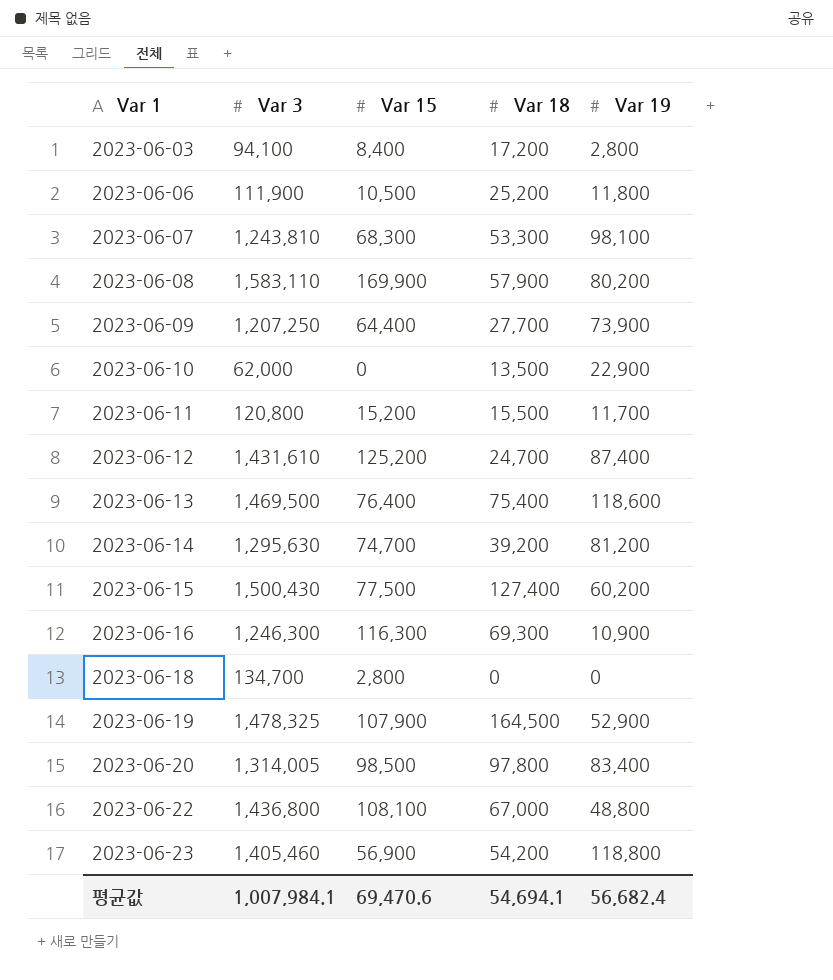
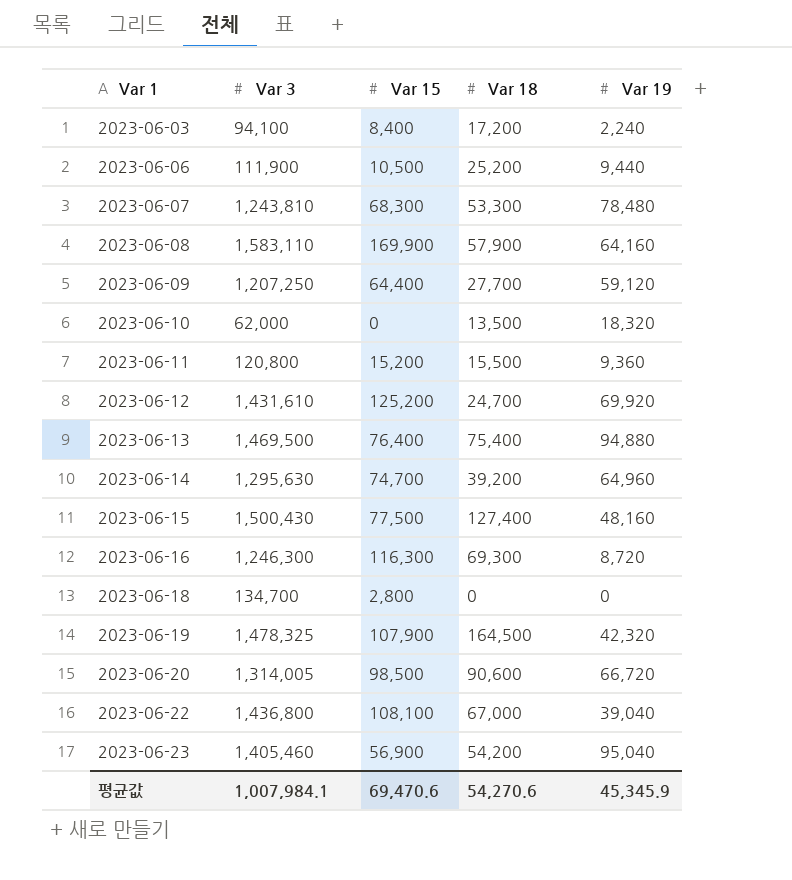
2023-06-03 | Var 19: 2,800 -> 2,240
2023-06-06 | Var 19: 11,800 -> 9,440
2023-06-07 | Var 19: 98,100 -> 78,480
2023-06-08 | Var 19: 80,200 -> 64,160
2023-06-09 | Var 19: 73,900 -> 59,120
2023-06-10 | Var 19: 22,900 -> 18,320
2023-06-11 | Var 19: 11,700 -> 9,360
2023-06-12 | Var 19: 87,400 -> 69,920
2023-06-13 | Var 19: 118,600 -> 94,880
2023-06-14 | Var 19: 81,200 -> 64,960
2023-06-15 | Var 19: 60,200 -> 48,160
2023-06-16 | Var 19: 10,900 -> 8,720
2023-06-19 | Var 19: 52,900 -> 42,320
2023-06-20 | Var 18: 97,800 -> 90,600
2023-06-20 | Var 19: 83,400 -> 66,720
2023-06-22 | Var 19: 48,800 -> 39,040
2023-06-23 | Var 19: 118,800 -> 95,040
평균값 | Var 18: 54,694.1 -> 54,270.6
평균값 | Var 19: 56,682.4 -> 45,345.9

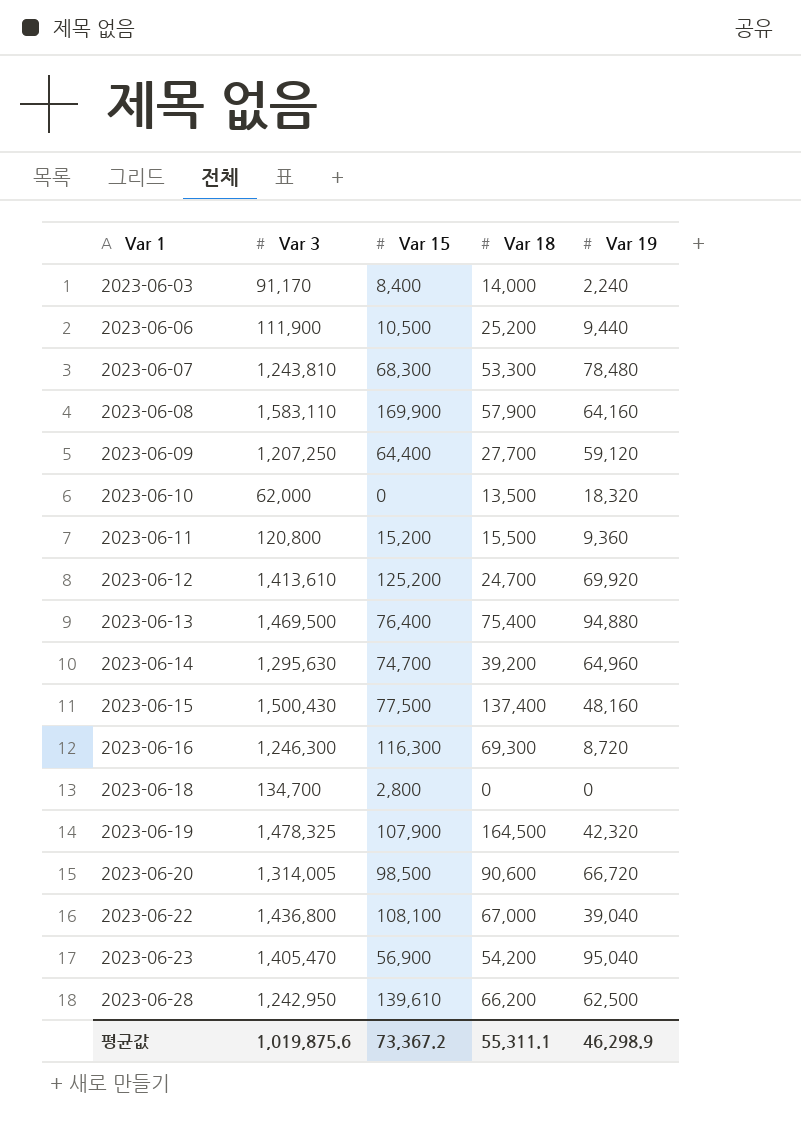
2023-06-03 | Var 3: 94,100 -> 91,170
2023-06-03 | Var 18: 17,200 -> 14,000
2023-06-12 | Var 3: 1,431,610 -> 1,413,610
2023-06-15 | Var 18: 127,400 -> 137,400
2023-06-23 | Var 3: 1,405,460 -> 1,405,470
row 2023-06-28: none -> 1,242,950 | 139,610 | 66,200 | 62,500
평균값 | Var 3: 1,007,984.1 -> 1,019,875.6
평균값 | Var 15: 69,470.6 -> 73,367.2
평균값 | Var 18: 54,270.6 -> 55,311.1
평균값 | Var 19: 45,345.9 -> 46,298.9

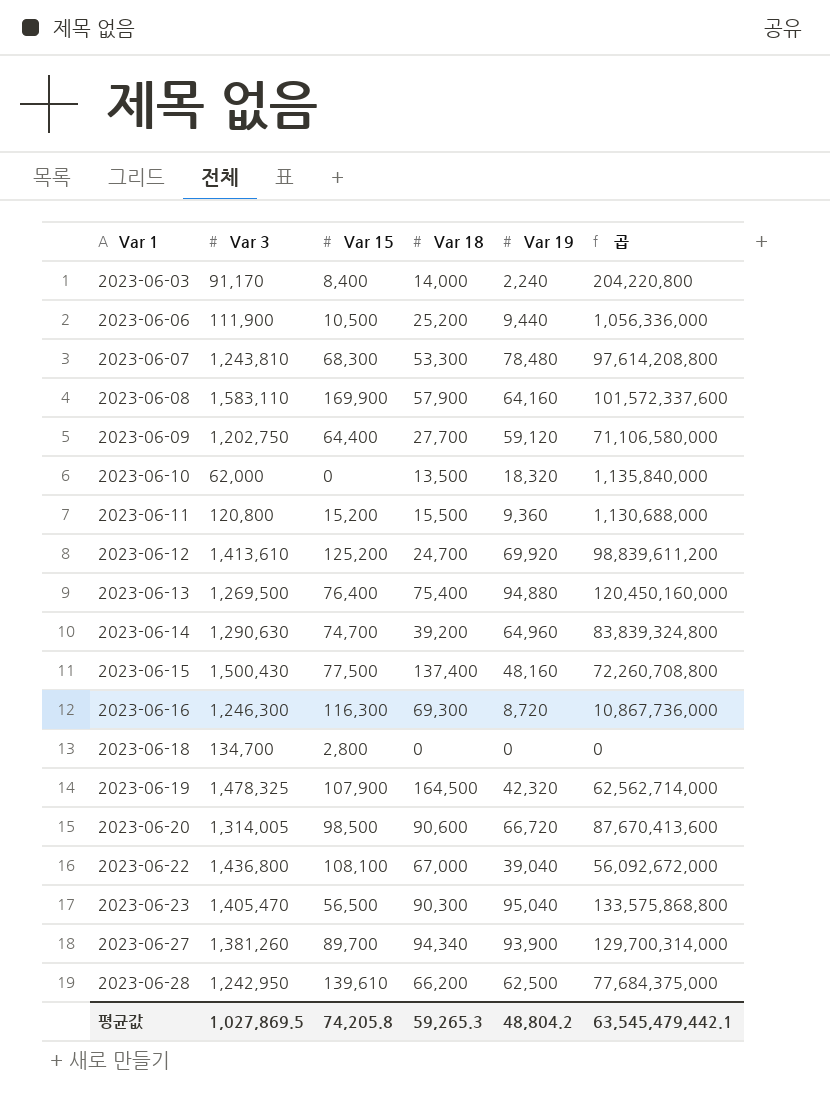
column 곱 | formula: none -> [Var 3] * [Var 19]
2023-06-09 | Var 3: 1,207,250 -> 1,202,750
2023-06-13 | Var 3: 1,469,500 -> 1,269,500
2023-06-14 | Var 3: 1,295,630 -> 1,290,630
2023-06-23 | Var 15: 56,900 -> 56,500
2023-06-23 | Var 18: 54,200 -> 90,300
row 2023-06-27: none -> 1,381,260 | 89,700 | 94,340 | 93,900 | 129,700,314,000
평균값 | Var 3: 1,019,875.6 -> 1,027,869.5
평균값 | Var 15: 73,367.2 -> 74,205.8
평균값 | Var 18: 55,311.1 -> 59,265.3
평균값 | Var 19: 46,298.9 -> 48,804.2

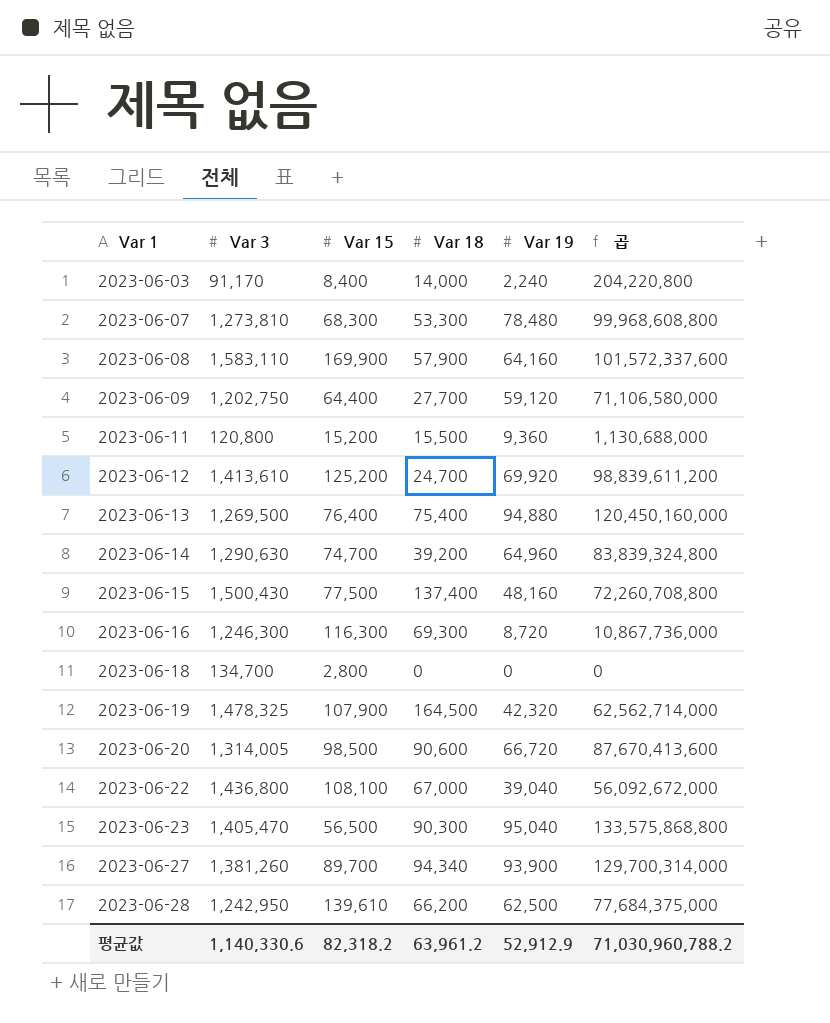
row 2023-06-06: 111,900 | 10,500 | 25,200 | 9,440 | 1,056,336,000 -> none
row 2023-06-10: 62,000 | 0 | 13,500 | 18,320 | 1,135,840,000 -> none
2023-06-07 | Var 3: 1,243,810 -> 1,273,810
2023-06-07 | 곱: 97,614,208,800 -> 99,968,608,800
평균값 | Var 3: 1,027,869.5 -> 1,140,330.6
평균값 | Var 15: 74,205.8 -> 82,318.2
평균값 | Var 18: 59,265.3 -> 63,961.2
평균값 | Var 19: 48,804.2 -> 52,912.9
평균값 | 곱: 63,545,479,442.1 -> 71,030,960,788.2

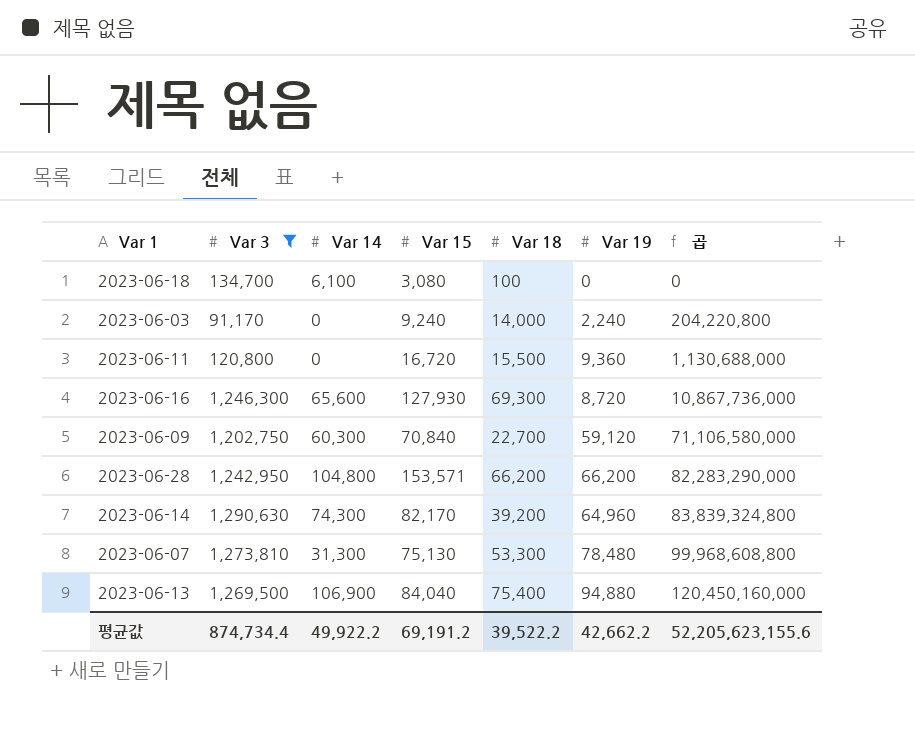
filter: none -> Var 3 <= 1,290,630
row order: Var 1 ascending -> 곱 ascending
column Var 14 | position: none -> 3
2023-06-18 | Var 15: 2,800 -> 3,080
2023-06-18 | Var 18: 0 -> 100
2023-06-03 | Var 15: 8,400 -> 9,240
2023-06-11 | Var 15: 15,200 -> 16,720
2023-06-16 | Var 15: 116,300 -> 127,930
2023-06-09 | Var 15: 64,400 -> 70,840
2023-06-09 | Var 18: 27,700 -> 22,700
2023-06-28 | Var 15: 139,610 -> 153,571
2023-06-28 | Var 19: 62,500 -> 66,200
2023-06-28 | 곱: 77,684,375,000 -> 82,283,290,000
2023-06-14 | Var 15: 74,700 -> 82,170
2023-06-07 | Var 15: 68,300 -> 75,130
2023-06-13 | Var 15: 76,400 -> 84,040
평균값 | Var 3: 1,140,330.6 -> 874,734.4
평균값 | Var 15: 82,318.2 -> 69,191.2
평균값 | Var 18: 63,961.2 -> 39,522.2
평균값 | Var 19: 52,912.9 -> 42,662.2
평균값 | 곱: 71,030,960,788.2 -> 52,205,623,155.6

